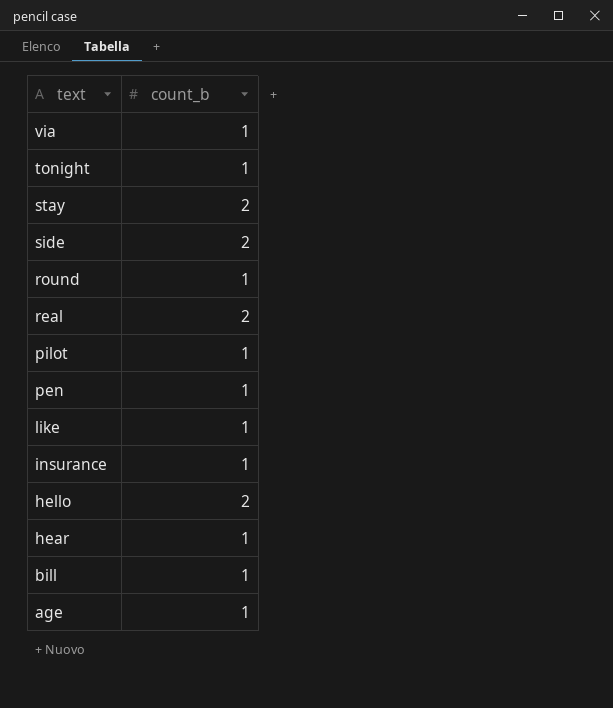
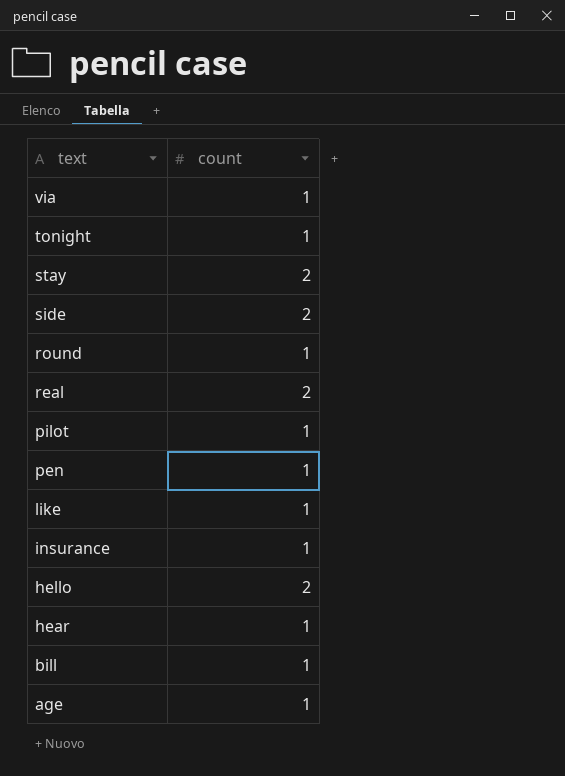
column name: count_b -> count

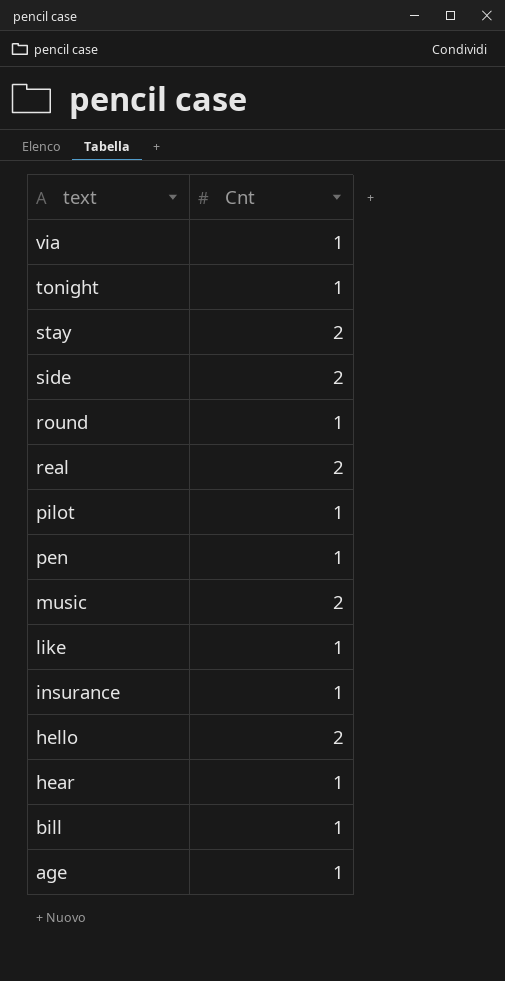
column name: count -> Cnt
row music: none -> 2

